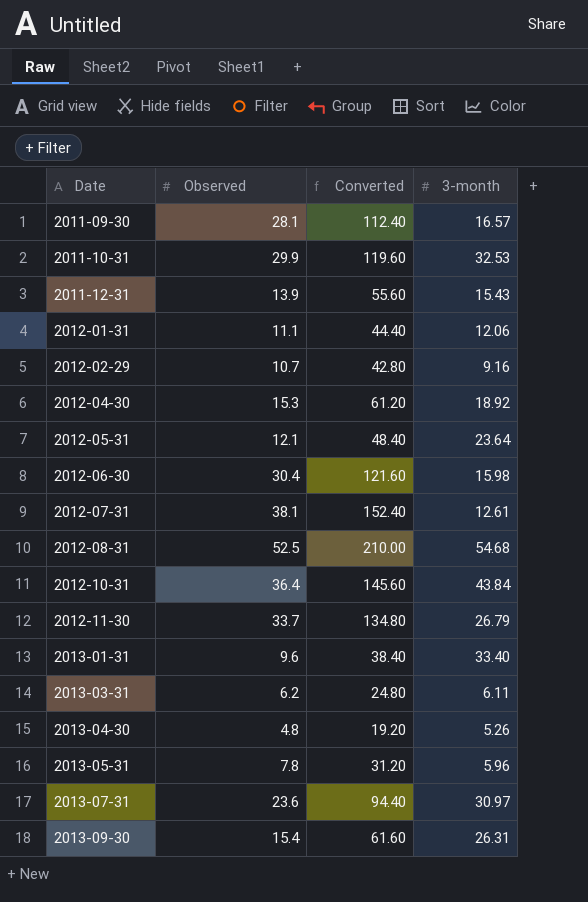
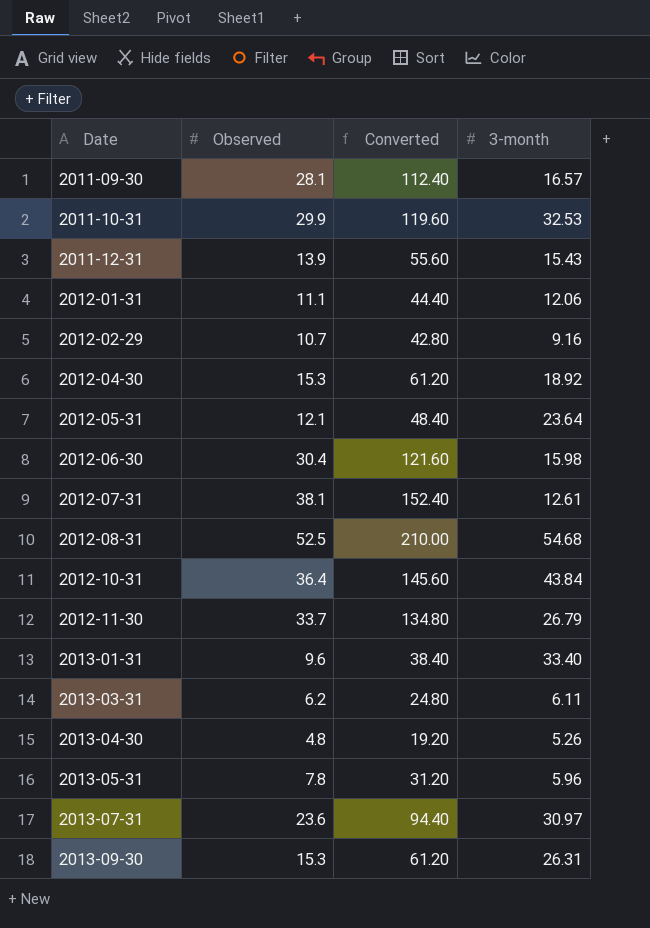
2013-09-30 | Observed: 15.4 -> 15.3
2013-09-30 | Converted: 61.60 -> 61.20

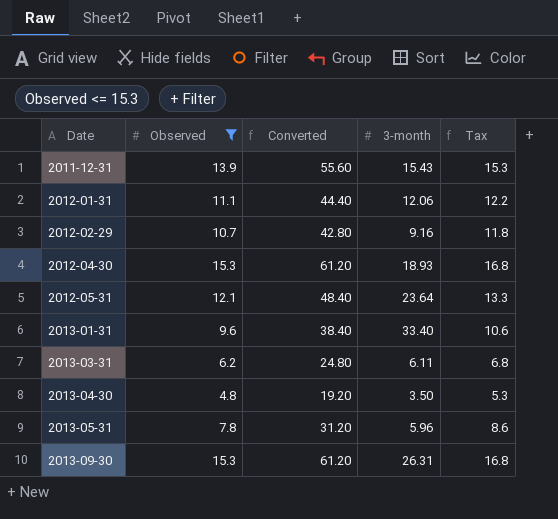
filter: none -> Observed <= 15.3
column Tax | formula: none -> [Observed] * 1.1
2012-04-30 | 3-month: 18.92 -> 18.93
2013-04-30 | 3-month: 5.26 -> 3.50

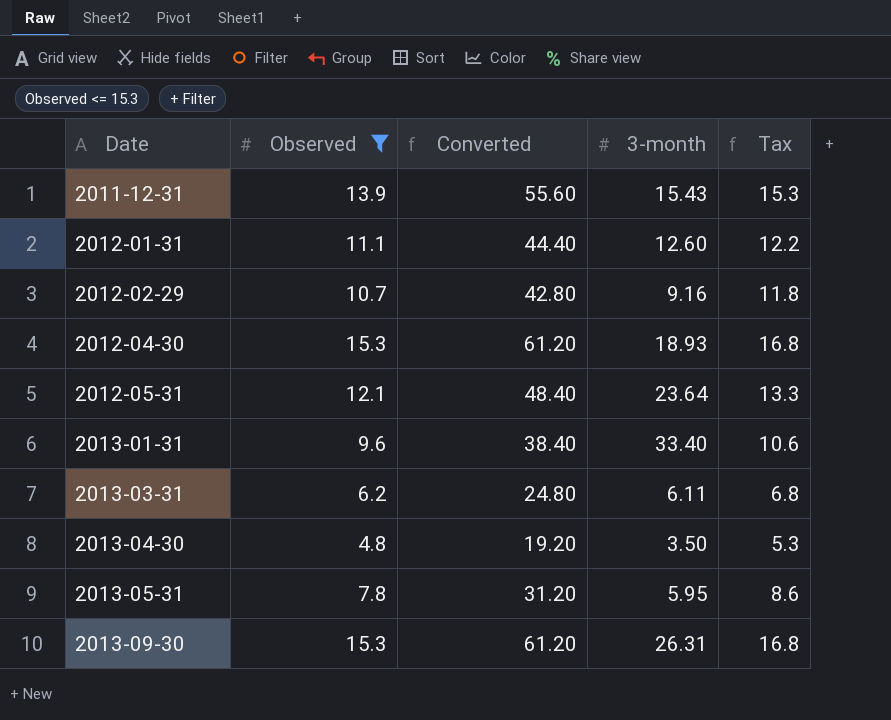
2012-01-31 | 3-month: 12.06 -> 12.60
2013-05-31 | 3-month: 5.96 -> 5.95

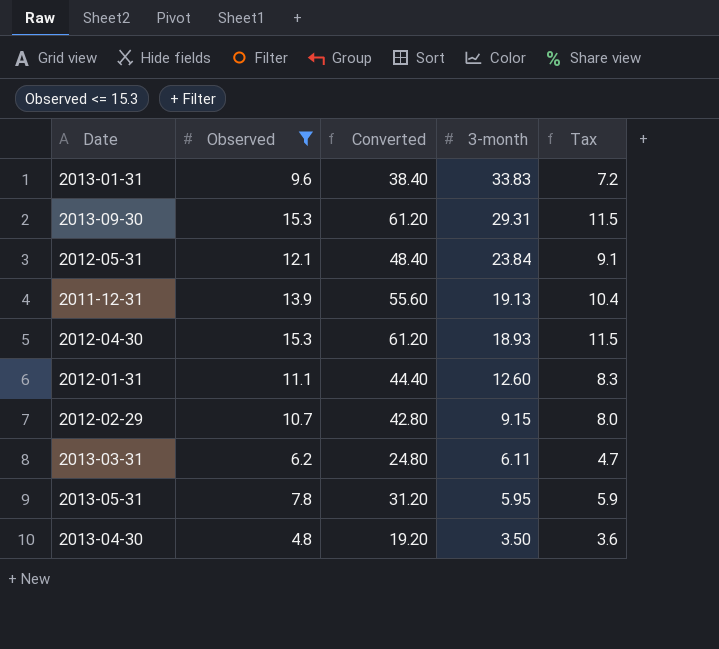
row order: Date ascending -> 3-month descending
column Tax | formula: [Observed] * 1.1 -> [Observed] * 0.75
2013-01-31 | 3-month: 33.40 -> 33.83
2013-09-30 | 3-month: 26.31 -> 29.31
2012-05-31 | 3-month: 23.64 -> 23.84
2011-12-31 | 3-month: 15.43 -> 19.13
2012-02-29 | 3-month: 9.16 -> 9.15

